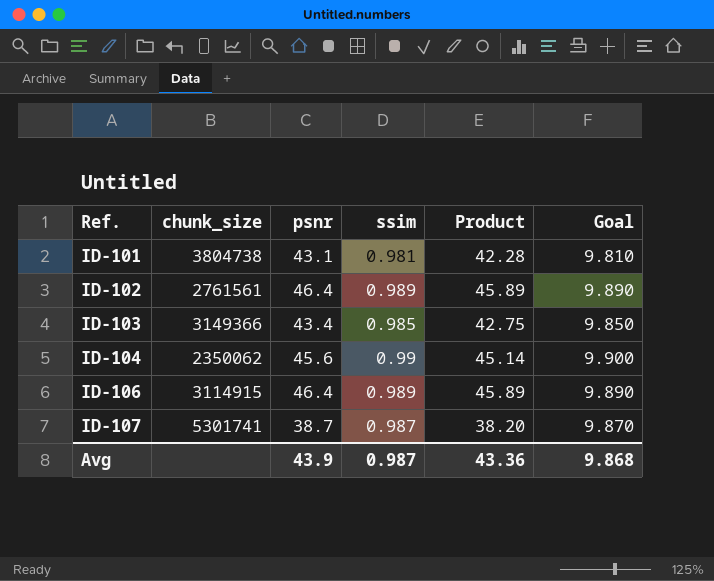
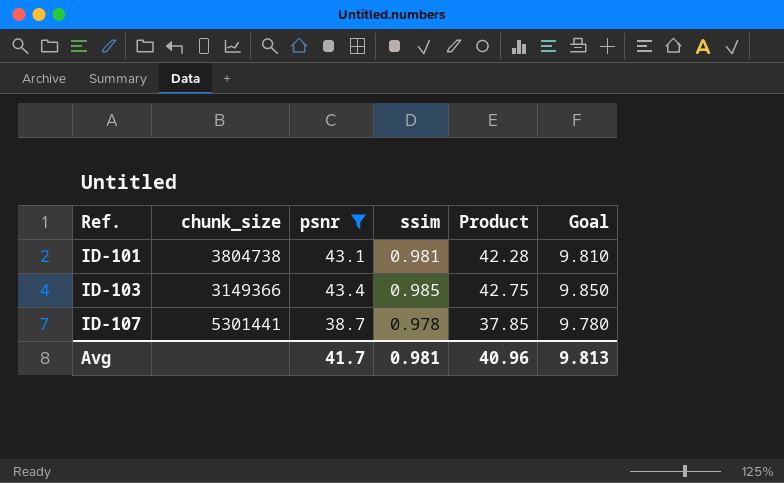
filter: none -> psnr <= 43.4
ID-107 | chunk_size: 5301741 -> 5301441
ID-107 | ssim: 0.987 -> 0.978
ID-107 | Product: 38.20 -> 37.85
ID-107 | Goal: 9.870 -> 9.780
Avg | psnr: 43.9 -> 41.7
Avg | ssim: 0.987 -> 0.981
Avg | Product: 43.36 -> 40.96
Avg | Goal: 9.868 -> 9.813

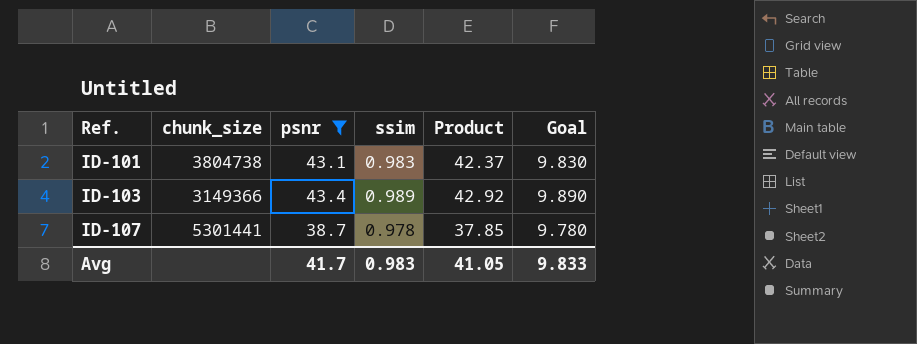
ID-101 | ssim: 0.981 -> 0.983
ID-101 | Product: 42.28 -> 42.37
ID-101 | Goal: 9.810 -> 9.830
ID-103 | ssim: 0.985 -> 0.989
ID-103 | Product: 42.75 -> 42.92
ID-103 | Goal: 9.850 -> 9.890
Avg | ssim: 0.981 -> 0.983
Avg | Product: 40.96 -> 41.05
Avg | Goal: 9.813 -> 9.833

